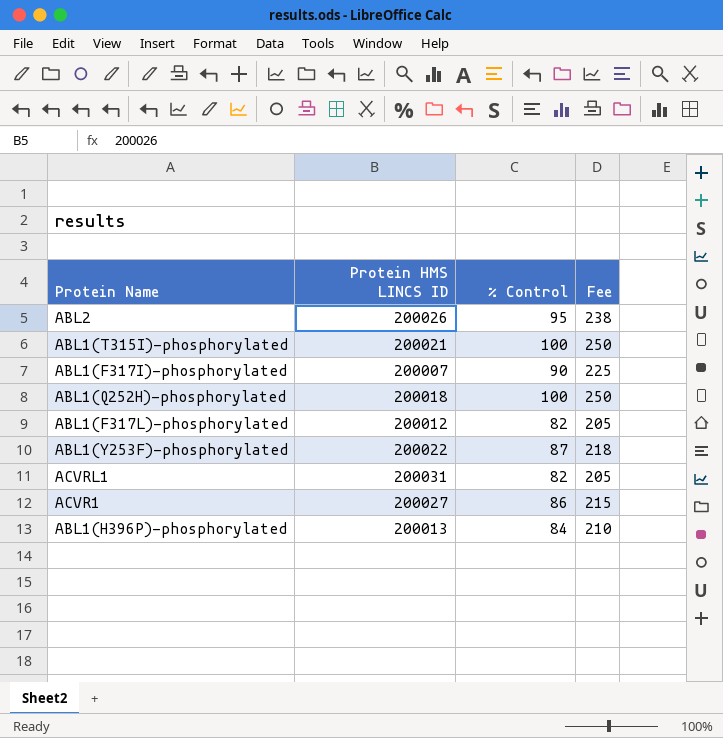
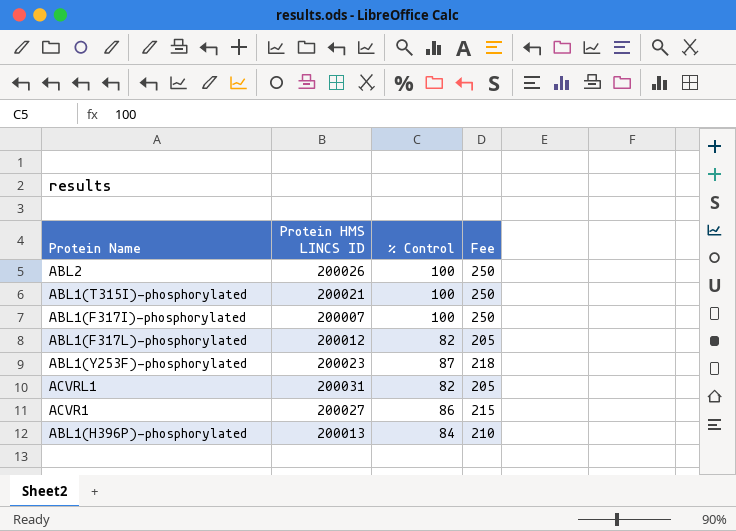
row ABL1(Q252H)-phosphorylated: 200018 | 100 | 250 -> none
ABL2 | % Control: 95 -> 100
ABL2 | Fee: 238 -> 250
ABL1(F317I)-phosphorylated | % Control: 90 -> 100
ABL1(F317I)-phosphorylated | Fee: 225 -> 250
ABL1(Y253F)-phosphorylated | Protein HMS LINCS ID: 200022 -> 200023

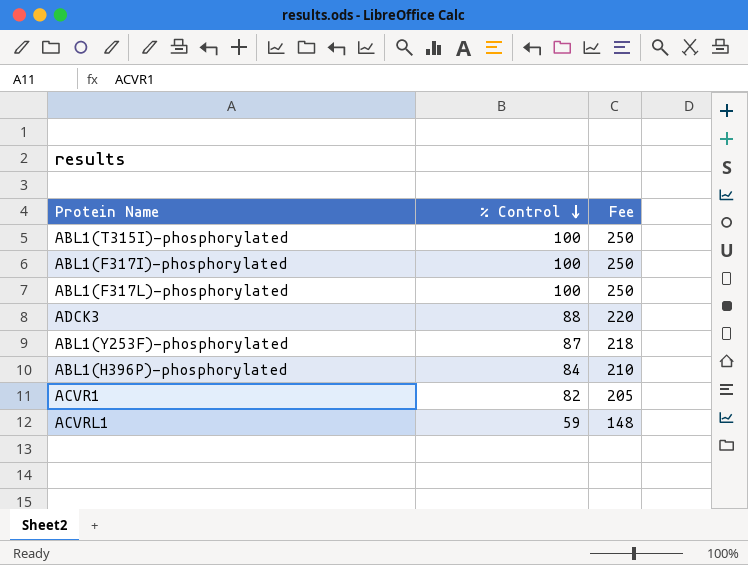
row order: none -> % Control descending
column Protein HMS LINCS ID | position: 2 -> none
row ABL2: 200026 | 100 | 250 -> none
ABL1(F317L)-phosphorylated | % Control: 82 -> 100
ABL1(F317L)-phosphorylated | Fee: 205 -> 250
row ADCK3: none -> 88 | 220
ACVR1 | % Control: 86 -> 82
ACVR1 | Fee: 215 -> 205
ACVRL1 | % Control: 82 -> 59
ACVRL1 | Fee: 205 -> 148

